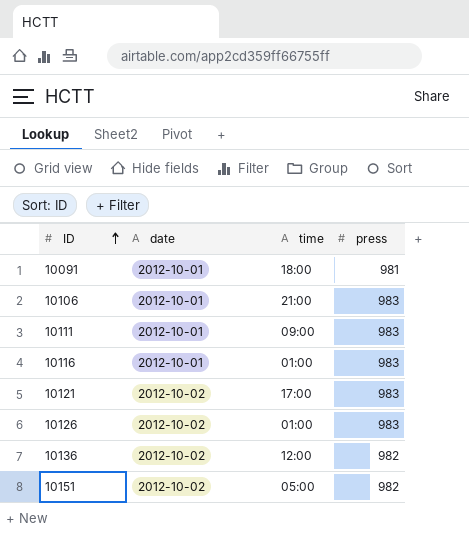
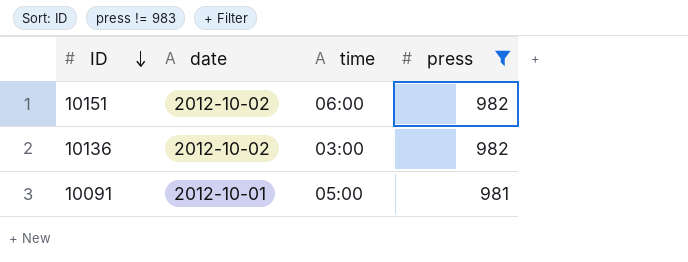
filter: none -> press != 983
row order: ID ascending -> ID descending
10151 | time: 05:00 -> 06:00
10136 | time: 12:00 -> 03:00
10091 | time: 18:00 -> 05:00

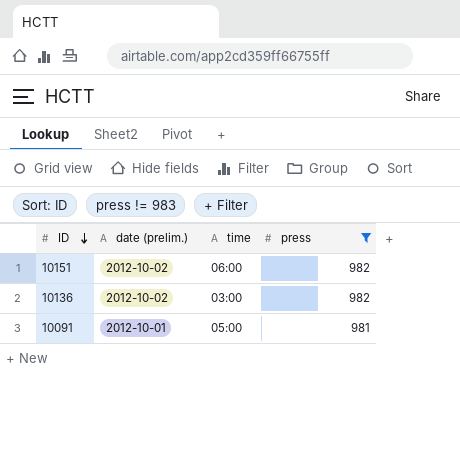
column name: date -> date (prelim.)

